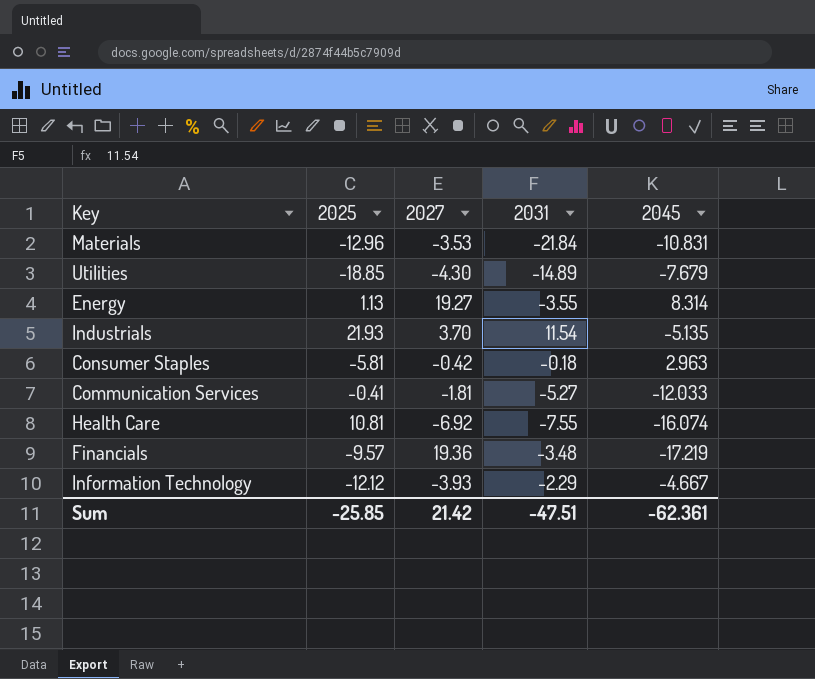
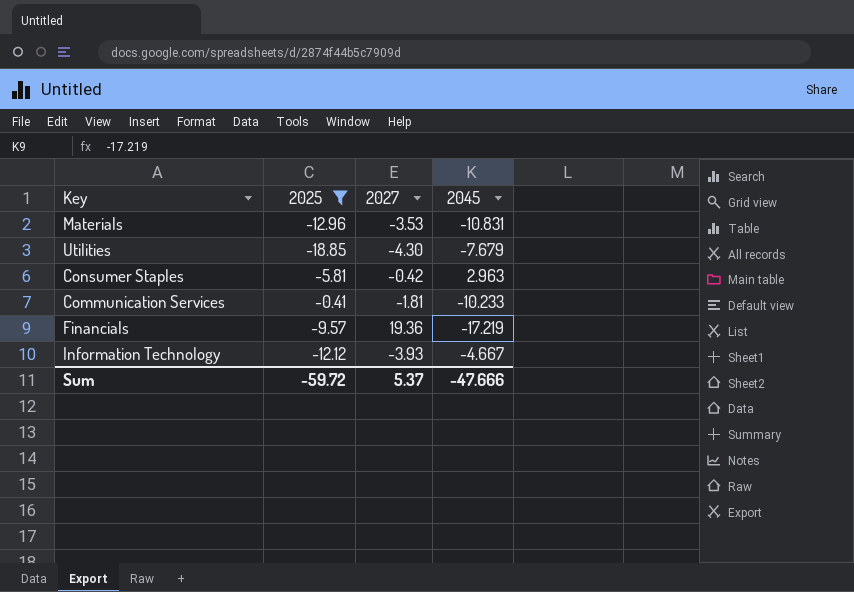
filter: none -> 2025 <= -0.41
column 2031 | position: 4 -> none
Communication Services | 2045: -12.033 -> -10.233
Sum | 2025: -25.85 -> -59.72
Sum | 2027: 21.42 -> 5.37
Sum | 2045: -62.361 -> -47.666

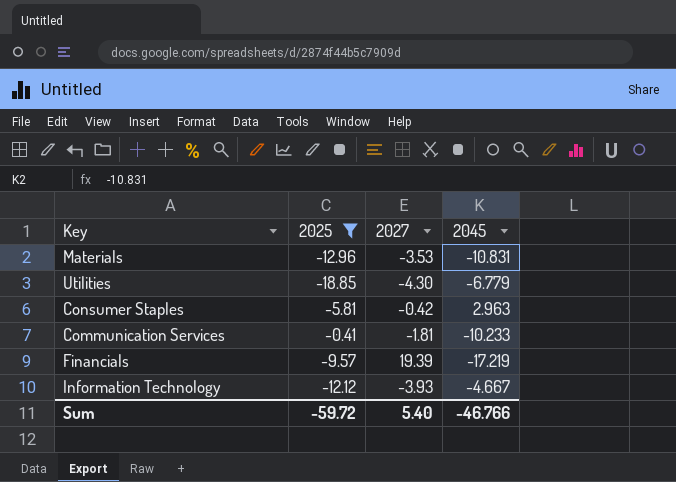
Utilities | 2045: -7.679 -> -6.779
Financials | 2027: 19.36 -> 19.39
Sum | 2027: 5.37 -> 5.40
Sum | 2045: -47.666 -> -46.766

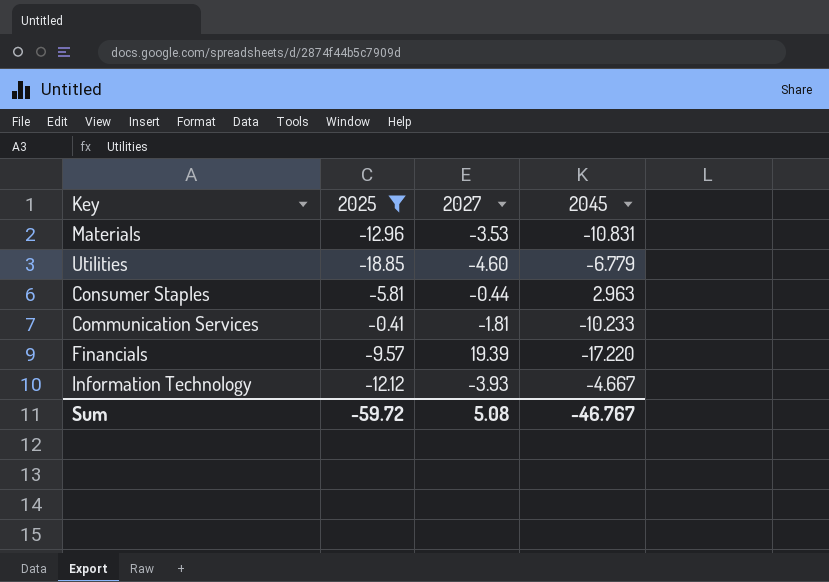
Utilities | 2027: -4.30 -> -4.60
Consumer Staples | 2027: -0.42 -> -0.44
Financials | 2045: -17.219 -> -17.220
Sum | 2027: 5.40 -> 5.08
Sum | 2045: -46.766 -> -46.767

